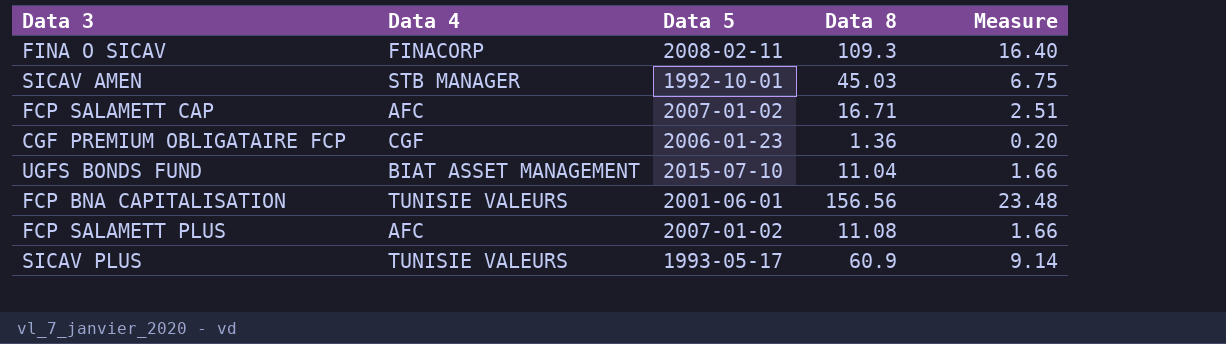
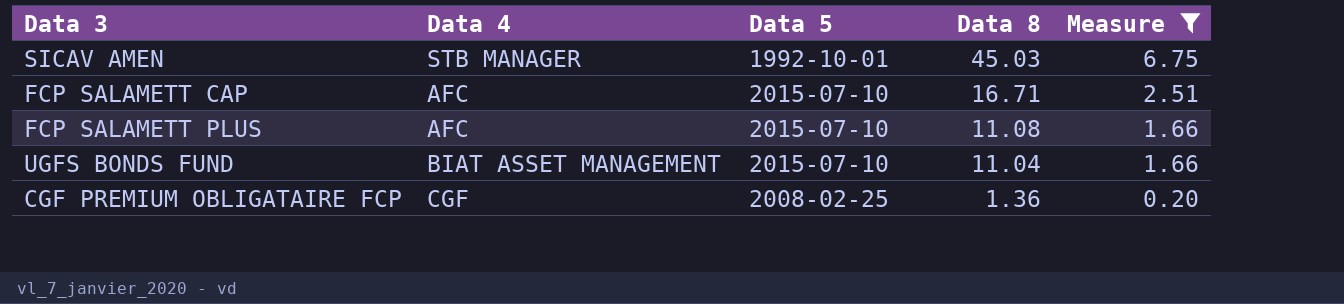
filter: none -> Measure <= 6.75
row order: none -> Data 8 descending
FCP SALAMETT CAP | Data 5: 2007-01-02 -> 2015-07-10
FCP SALAMETT PLUS | Data 5: 2007-01-02 -> 2015-07-10
CGF PREMIUM OBLIGATAIRE FCP | Data 5: 2006-01-23 -> 2008-02-25

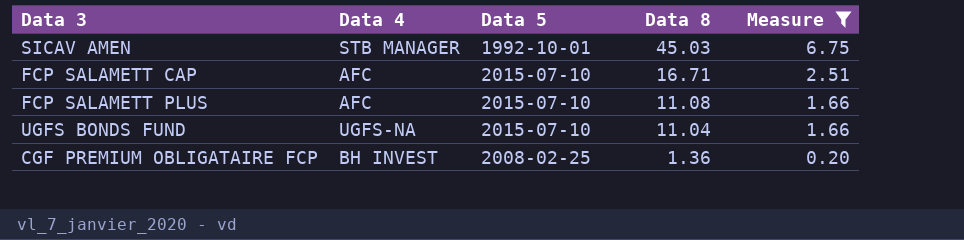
UGFS BONDS FUND | Data 4: BIAT ASSET MANAGEMENT -> UGFS-NA
CGF PREMIUM OBLIGATAIRE FCP | Data 4: CGF -> BH INVEST

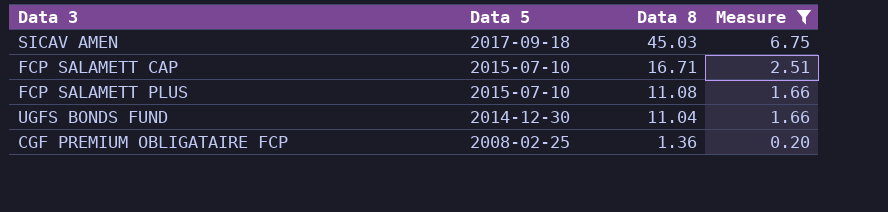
column Data 4 | position: 2 -> none
SICAV AMEN | Data 5: 1992-10-01 -> 2017-09-18
UGFS BONDS FUND | Data 5: 2015-07-10 -> 2014-12-30

